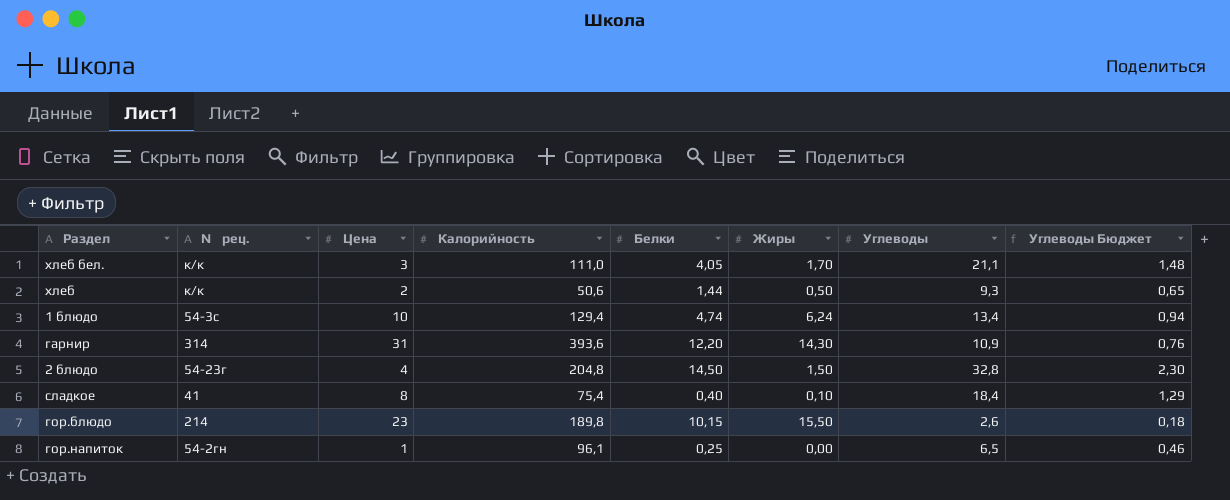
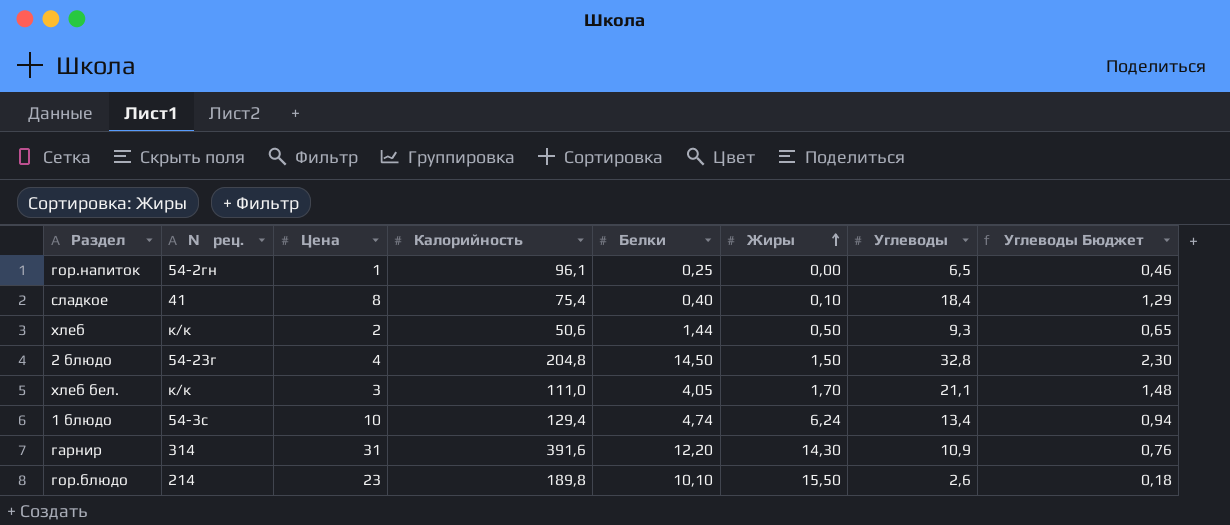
row order: none -> Жиры ascending
гарнир | Калорийность: 393,6 -> 391,6
гор.блюдо | Белки: 10,15 -> 10,10

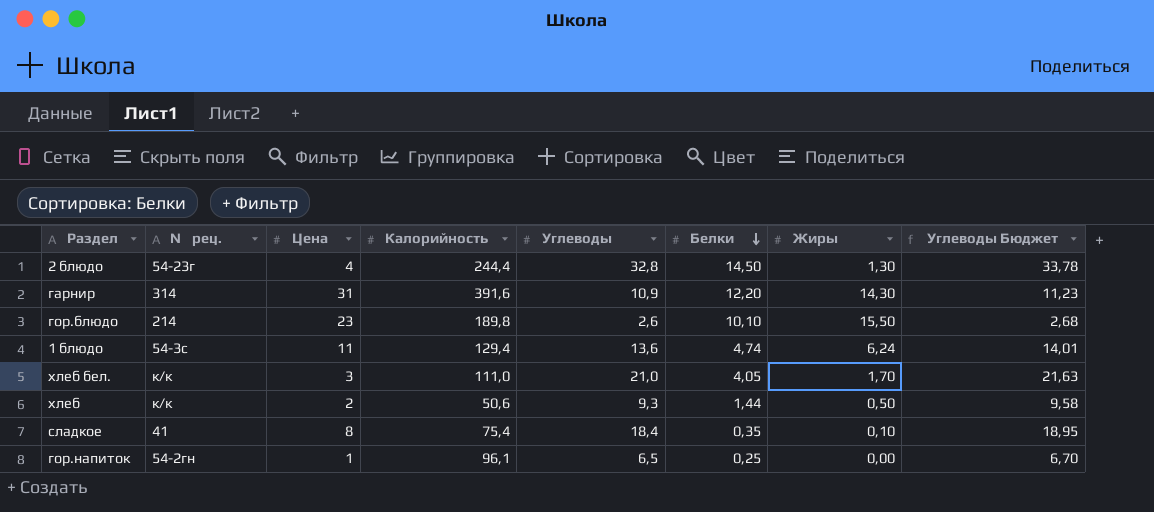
row order: Жиры ascending -> Белки descending
column Углеводы | position: 7 -> 5
column Углеводы Бюджет | formula: [Углеводы] * 0,07 -> [Углеводы] * 1,03
2 блюдо | Калорийность: 204,8 -> 244,4
2 блюдо | Жиры: 1,50 -> 1,30
1 блюдо | Цена: 10 -> 11
1 блюдо | Углеводы: 13,4 -> 13,6
хлеб бел. | Углеводы: 21,1 -> 21,0
сладкое | Белки: 0,40 -> 0,35

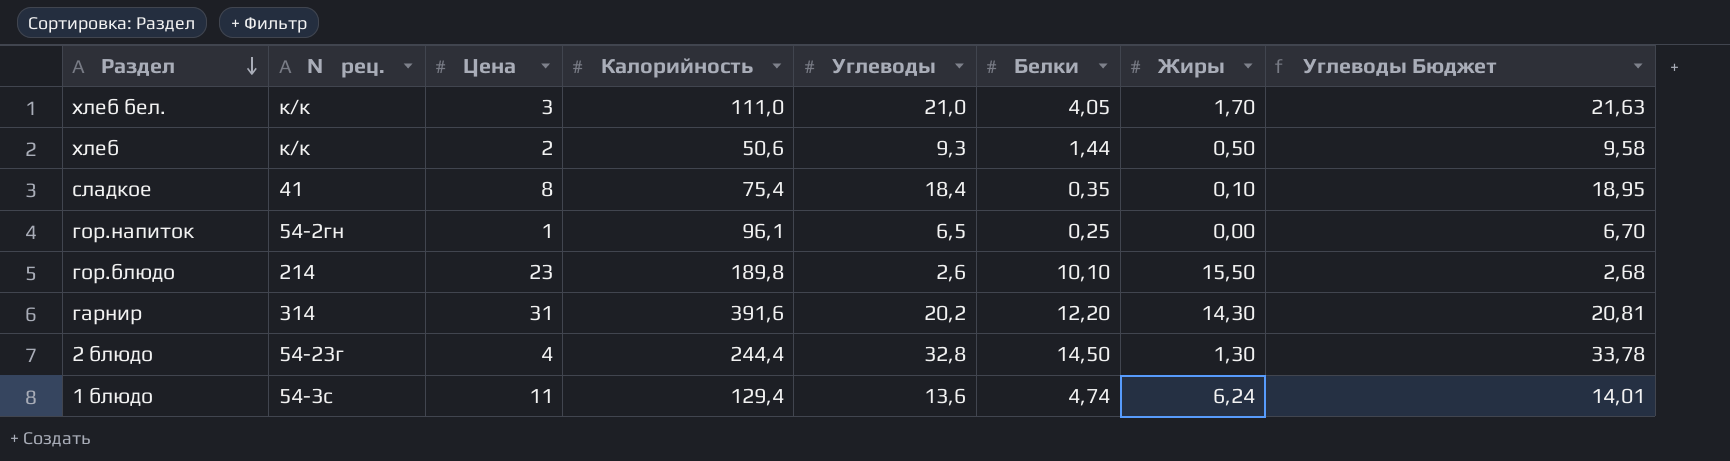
row order: Белки descending -> Раздел descending
гарнир | Углеводы: 10,9 -> 20,2
гарнир | Углеводы Бюджет: 11,23 -> 20,81

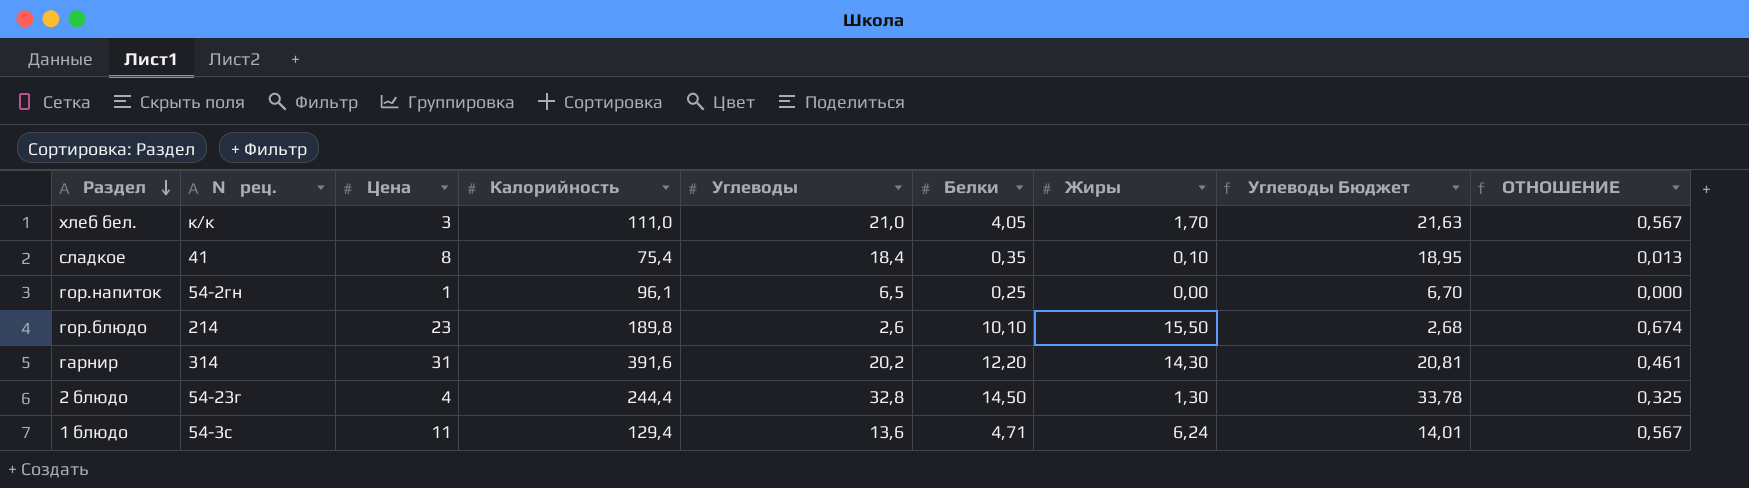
column ОТНОШЕНИЕ | formula: none -> [Жиры] / [Цена]
row хлеб: к/к | 2 | 50,6 | 9,3 | 1,44 | 0,50 | 9,58 -> none
1 блюдо | Белки: 4,74 -> 4,71

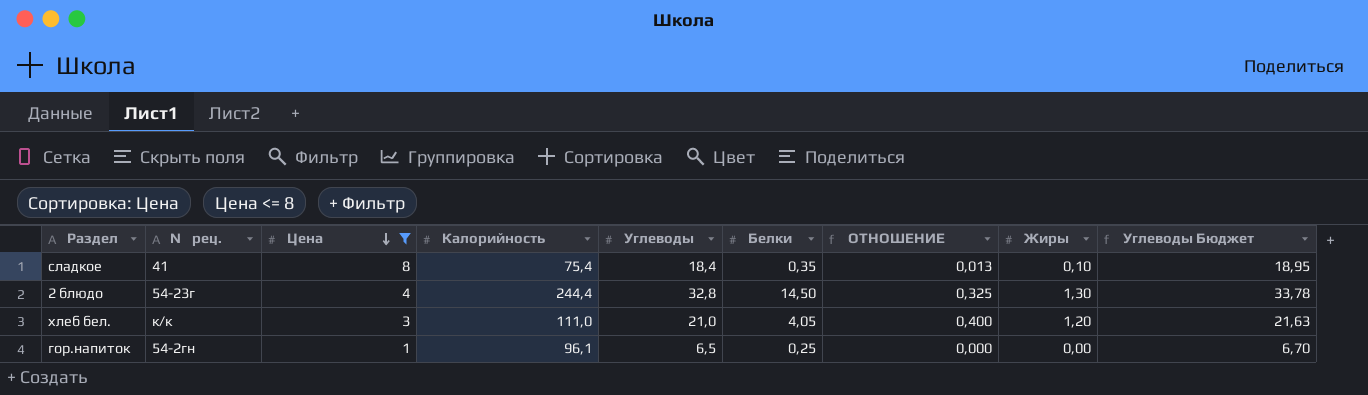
filter: none -> Цена <= 8
row order: Раздел descending -> Цена descending
column ОТНОШЕНИЕ | position: 9 -> 7
хлеб бел. | ОТНОШЕНИЕ: 0,567 -> 0,400
хлеб бел. | Жиры: 1,70 -> 1,20

